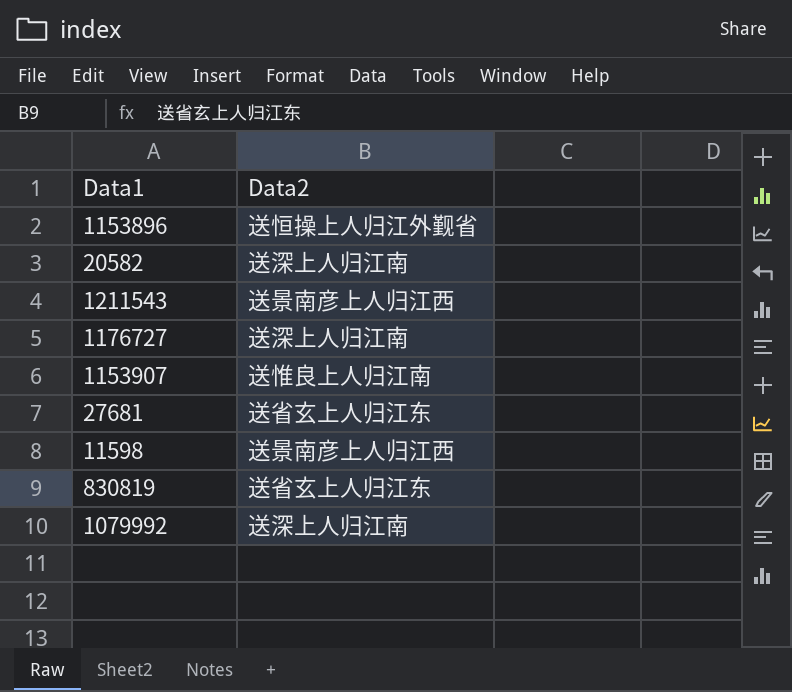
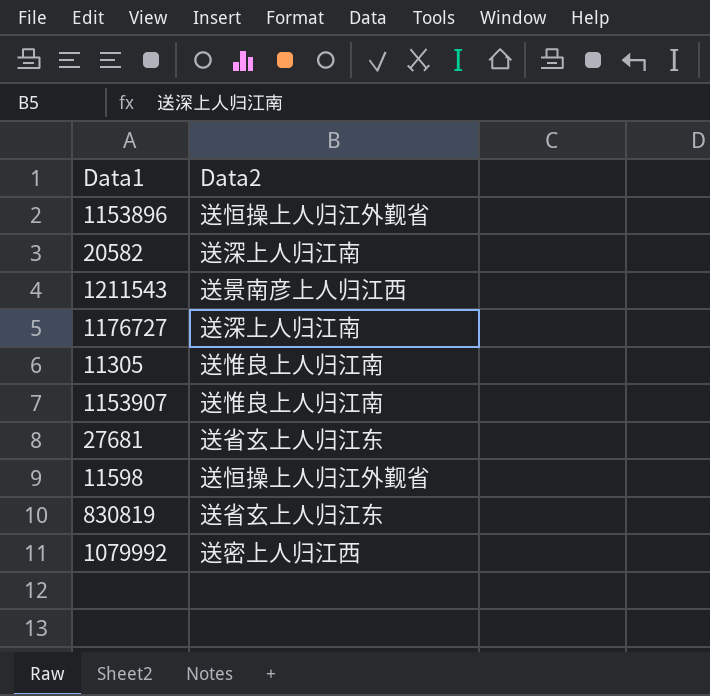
row 11305: none -> 送惟良上人归江南
11598 | Data2: 送景南彦上人归江西 -> 送恒操上人归江外觐省
1079992 | Data2: 送深上人归江南 -> 送密上人归江西

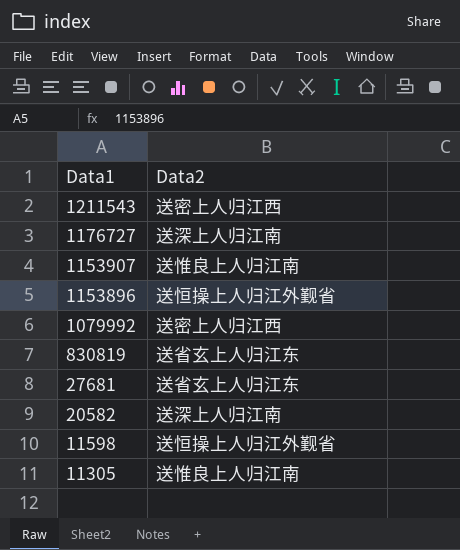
row order: none -> Data1 descending
1211543 | Data2: 送景南彦上人归江西 -> 送密上人归江西

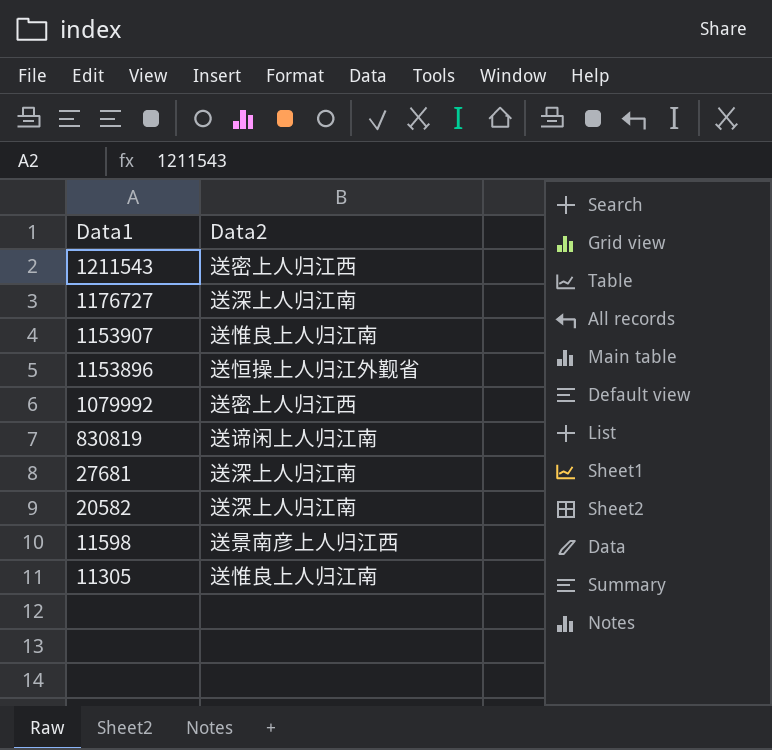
830819 | Data2: 送省玄上人归江东 -> 送谛闲上人归江南
27681 | Data2: 送省玄上人归江东 -> 送深上人归江南
11598 | Data2: 送恒操上人归江外觐省 -> 送景南彦上人归江西

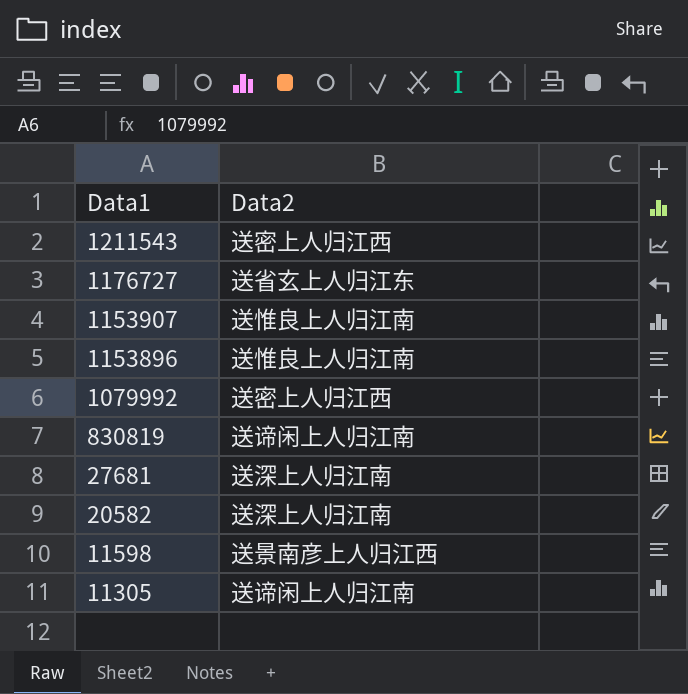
1176727 | Data2: 送深上人归江南 -> 送省玄上人归江东
1153896 | Data2: 送恒操上人归江外觐省 -> 送惟良上人归江南
11305 | Data2: 送惟良上人归江南 -> 送谛闲上人归江南

